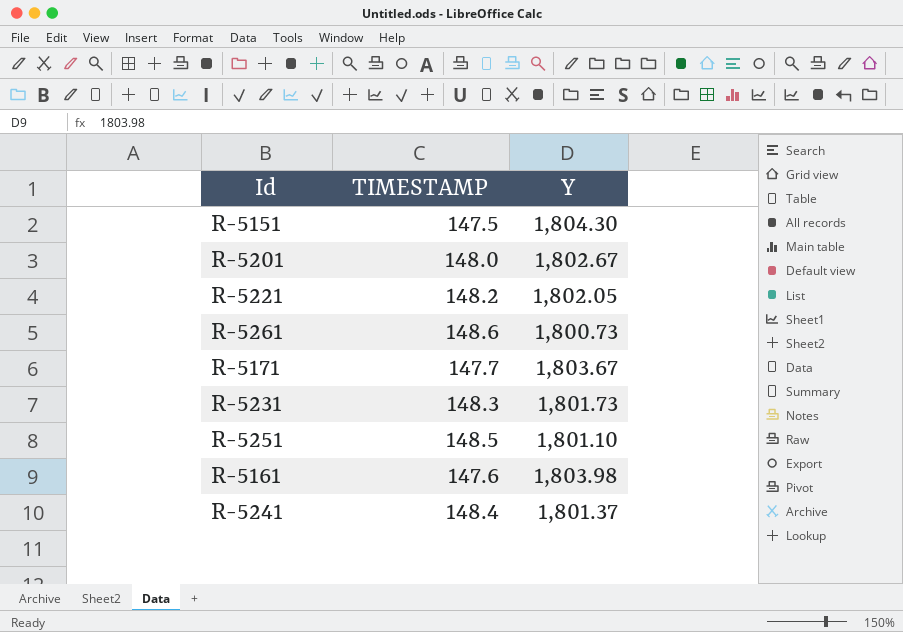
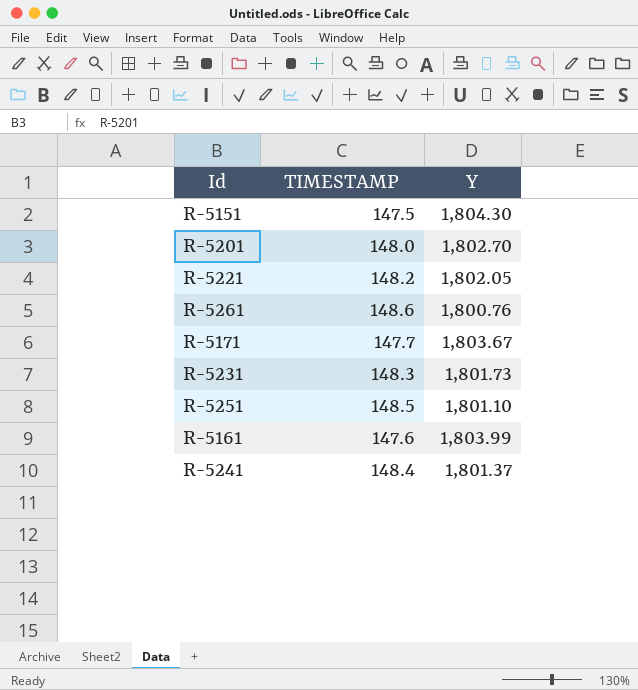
R-5201 | Y: 1,802.67 -> 1,802.70
R-5261 | Y: 1,800.73 -> 1,800.76
R-5161 | Y: 1,803.98 -> 1,803.99

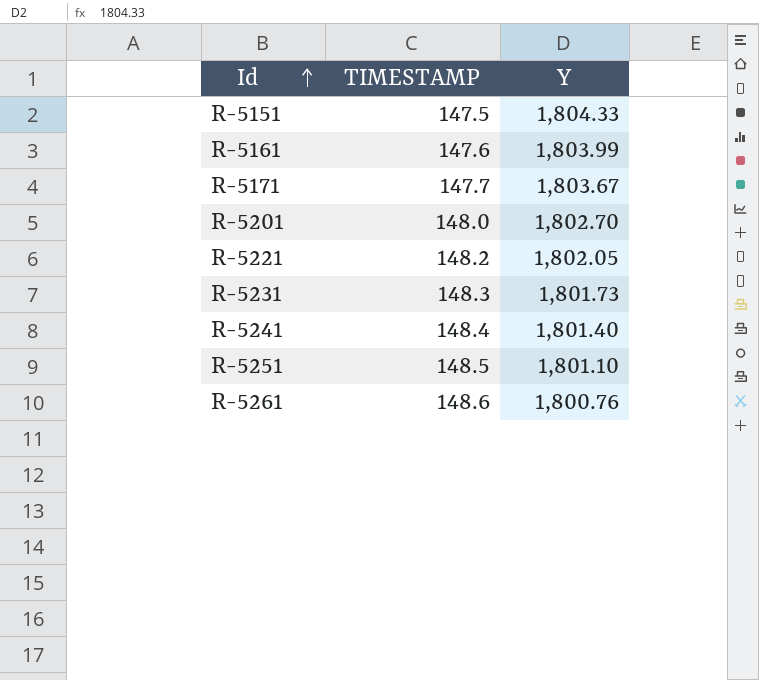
row order: none -> Id ascending
R-5151 | Y: 1,804.30 -> 1,804.33
R-5241 | Y: 1,801.37 -> 1,801.40

